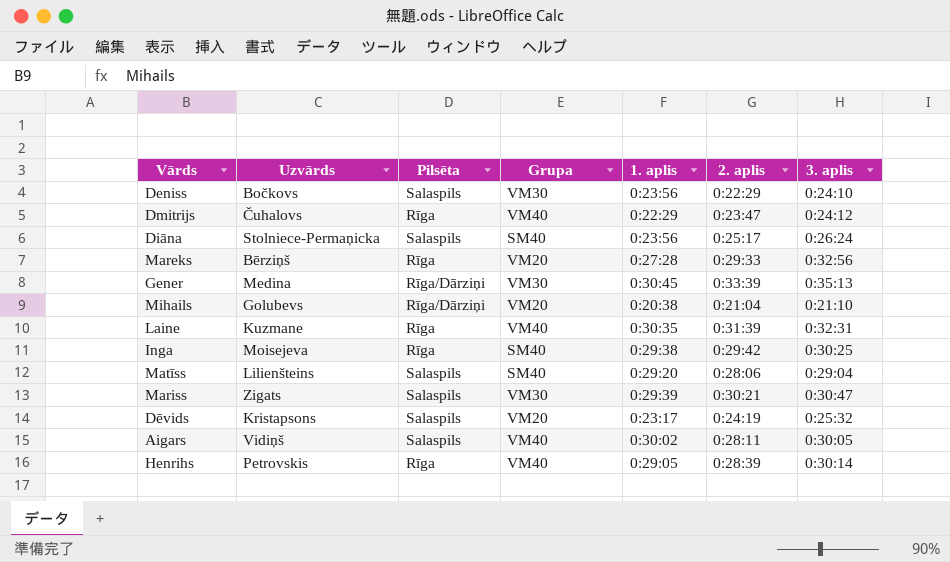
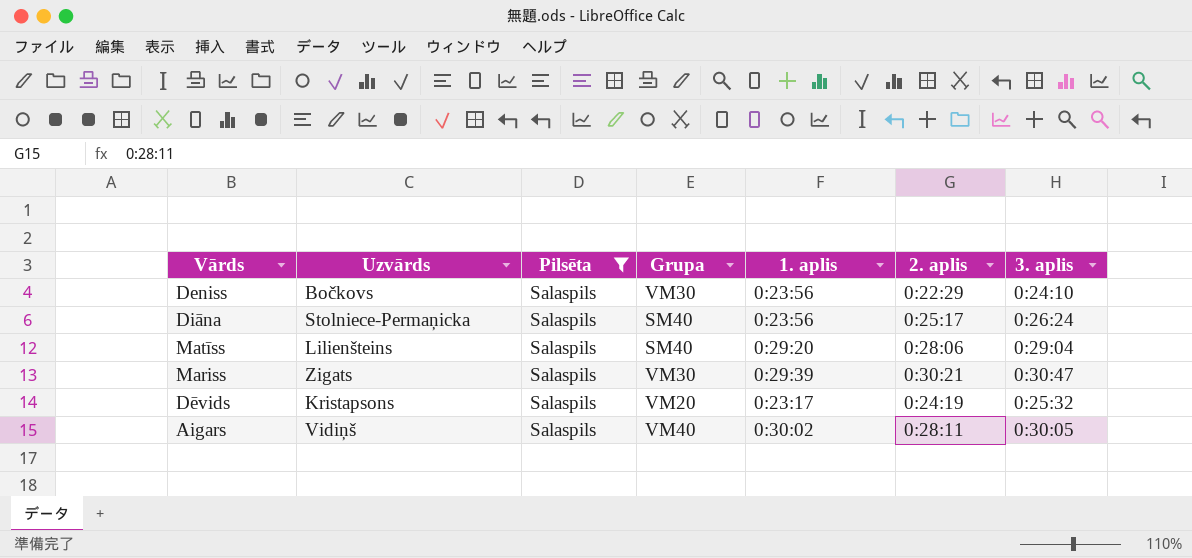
filter: none -> Pilsēta = Salaspils

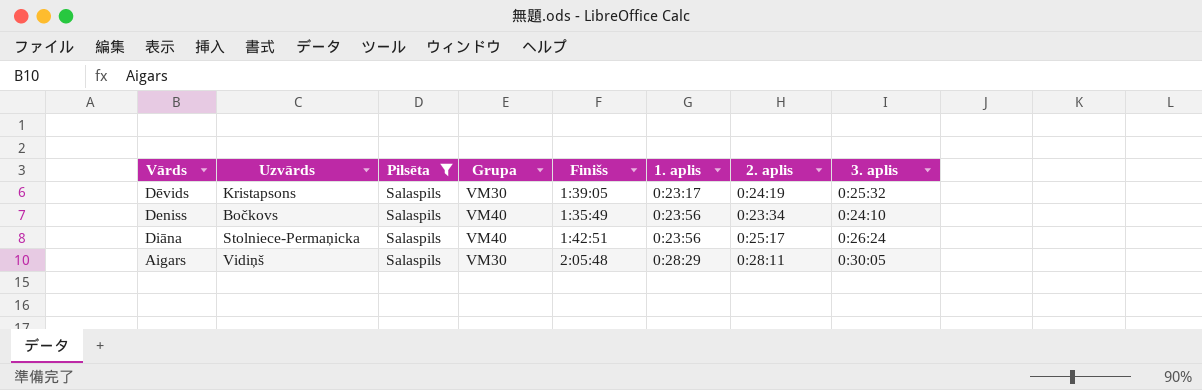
row order: none -> 1. aplis ascending
column Finišs | position: none -> 5
row Matīss: Lilienšteins | Salaspils | SM40 | 0:29:20 | 0:28:06 | 0:29:04 -> none
row Mariss: Zigats | Salaspils | VM30 | 0:29:39 | 0:30:21 | 0:30:47 -> none
Dēvids | Grupa: VM20 -> VM30
Deniss | Grupa: VM30 -> VM40
Deniss | 2. aplis: 0:22:29 -> 0:23:34
Diāna | Grupa: SM40 -> VM40
Aigars | Grupa: VM40 -> VM30
Aigars | 1. aplis: 0:30:02 -> 0:28:29

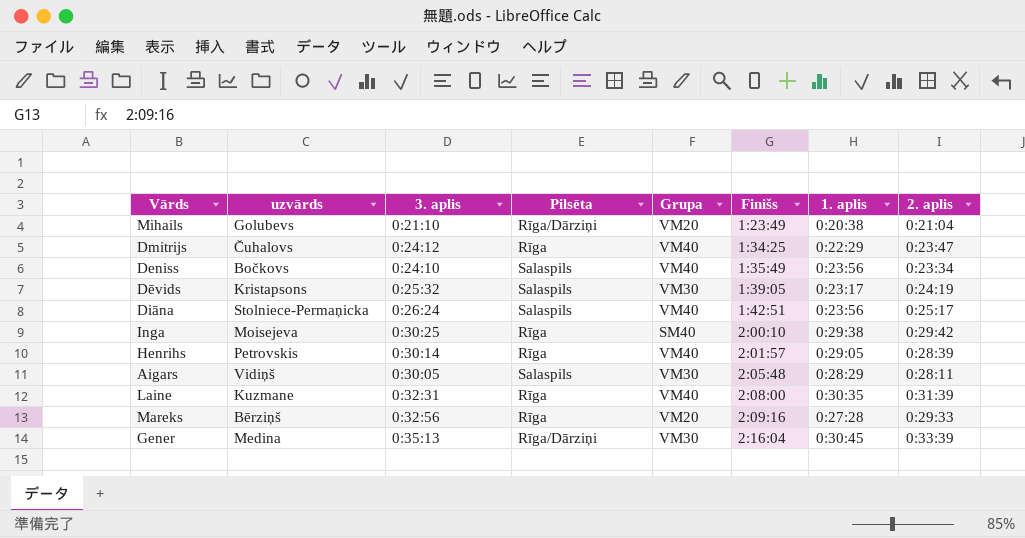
filter: Pilsēta = Salaspils -> none
row order: 1. aplis ascending -> Finišs ascending
column name: Uzvārds -> uzvārds
column 3. aplis | position: 8 -> 3

